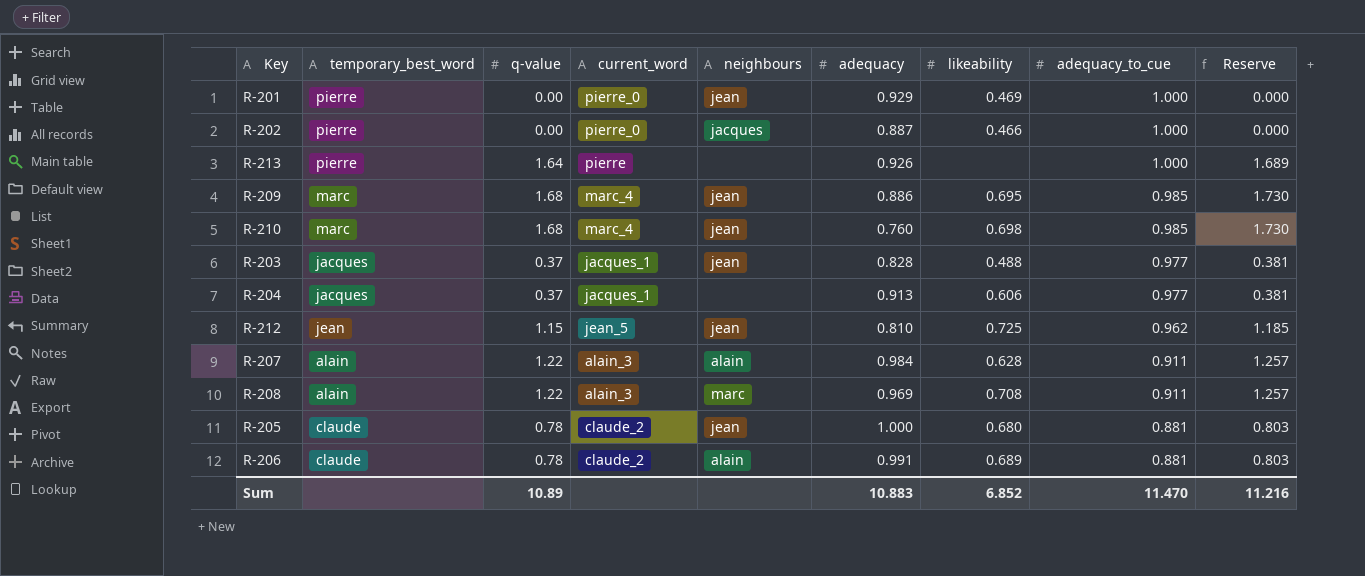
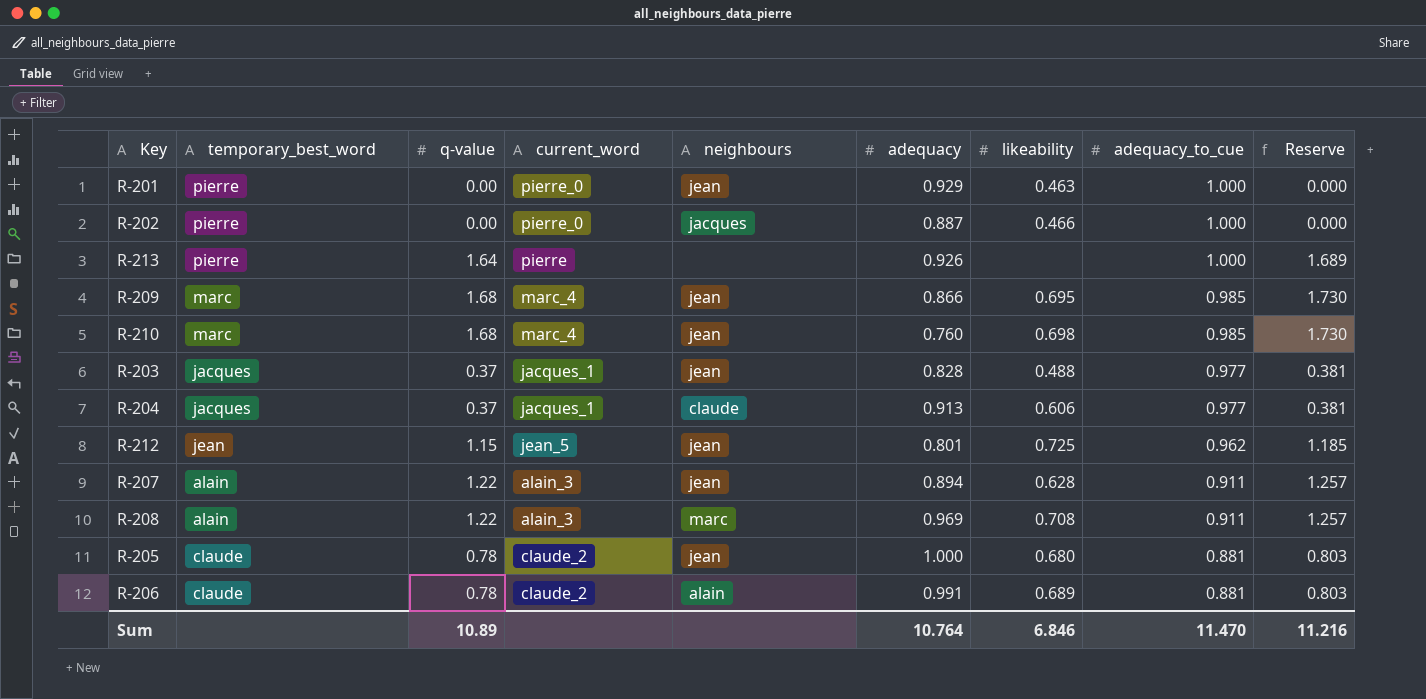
R-201 | likeability: 0.469 -> 0.463
R-209 | adequacy: 0.886 -> 0.866
R-204 | neighbours: none -> claude
R-212 | adequacy: 0.810 -> 0.801
R-207 | neighbours: alain -> jean
R-207 | adequacy: 0.984 -> 0.894
Sum | adequacy: 10.883 -> 10.764
Sum | likeability: 6.852 -> 6.846

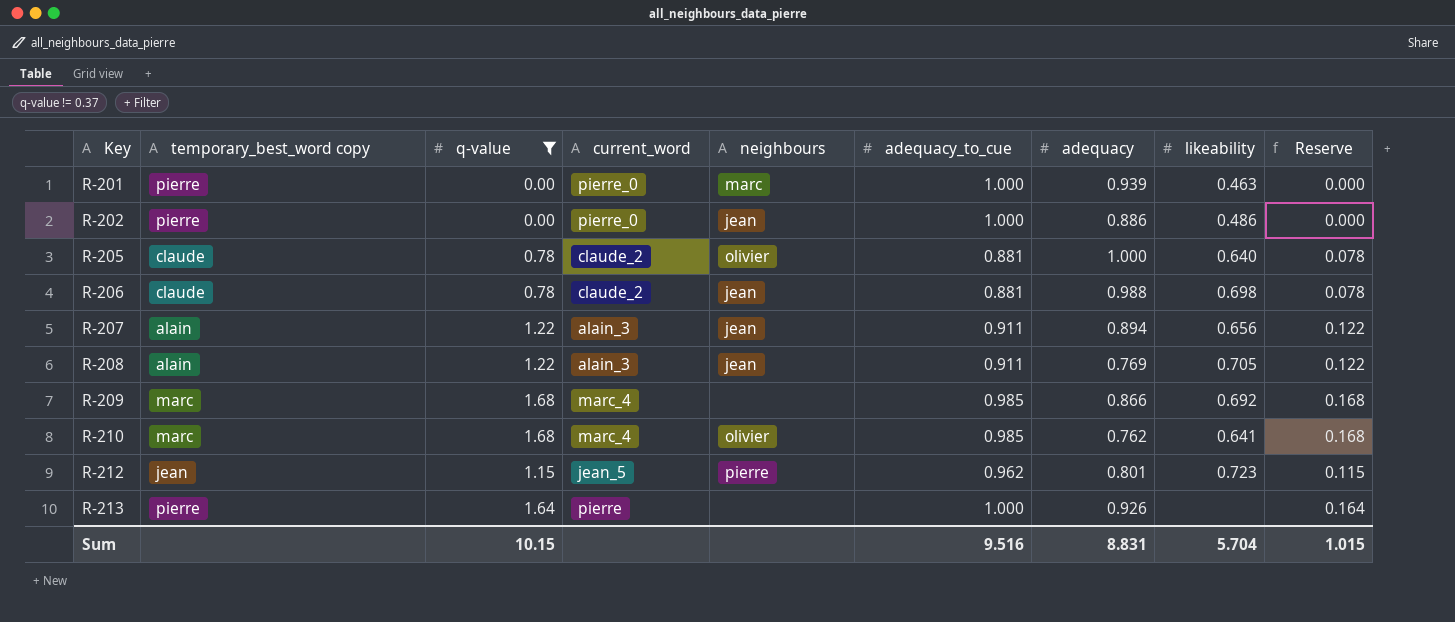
filter: none -> q-value != 0.37
row order: adequacy_to_cue descending -> Key ascending
column name: temporary_best_word -> temporary_best_word copy
column adequacy_to_cue | position: 8 -> 6
column Reserve | formula: [q-value] * 1.03 -> [q-value] * 0.1
R-201 | neighbours: jean -> marc
R-201 | adequacy: 0.929 -> 0.939
R-202 | neighbours: jacques -> jean
R-202 | adequacy: 0.887 -> 0.886
R-202 | likeability: 0.466 -> 0.486
R-205 | neighbours: jean -> olivier
R-205 | likeability: 0.680 -> 0.640
R-206 | neighbours: alain -> jean
R-206 | adequacy: 0.991 -> 0.988
R-206 | likeability: 0.689 -> 0.698
R-207 | likeability: 0.628 -> 0.656
R-208 | neighbours: marc -> jean
R-208 | adequacy: 0.969 -> 0.769
R-208 | likeability: 0.708 -> 0.705
R-209 | neighbours: jean -> none
R-209 | likeability: 0.695 -> 0.692
R-210 | neighbours: jean -> olivier
R-210 | adequacy: 0.760 -> 0.762
R-210 | likeability: 0.698 -> 0.641
R-212 | neighbours: jean -> pierre
R-212 | likeability: 0.725 -> 0.723
Sum | q-value: 10.89 -> 10.15
Sum | adequacy_to_cue: 11.470 -> 9.516
Sum | adequacy: 10.764 -> 8.831
Sum | likeability: 6.846 -> 5.704
Sum | Reserve: 11.216 -> 1.015

